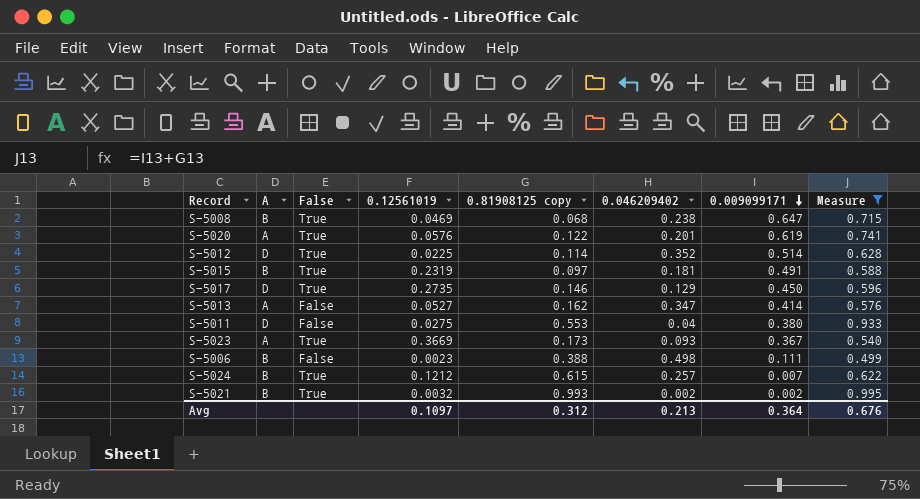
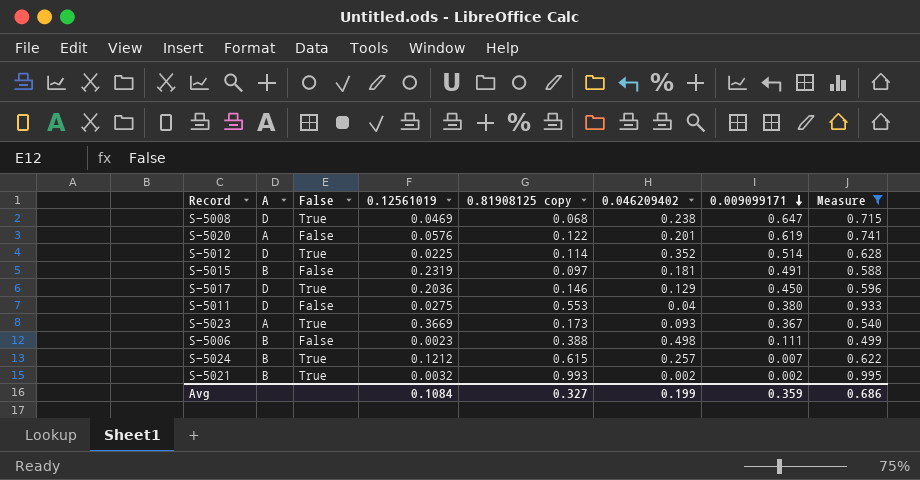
row S-5013: A | False | 0.0527 | 0.162 | 0.347 | 0.414 | 0.576 -> none
S-5008 | A: B -> D
S-5020 | False: True -> False
S-5015 | False: True -> False
S-5017 | 0.12561019: 0.2735 -> 0.2036
Avg | 0.12561019: 0.1097 -> 0.1084
Avg | 0.81908125 copy: 0.312 -> 0.327
Avg | 0.046209402: 0.213 -> 0.199
Avg | 0.009099171: 0.364 -> 0.359
Avg | Measure: 0.676 -> 0.686

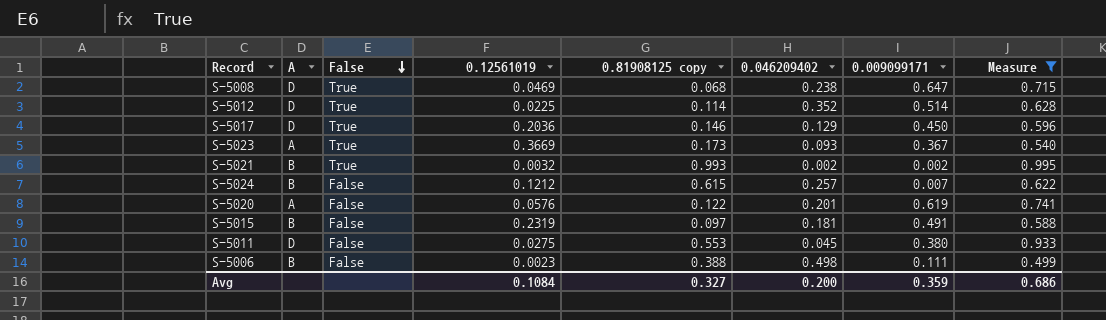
row order: 0.009099171 descending -> False descending
S-5024 | False: True -> False
S-5011 | 0.046209402: 0.04 -> 0.045
Avg | 0.046209402: 0.199 -> 0.200

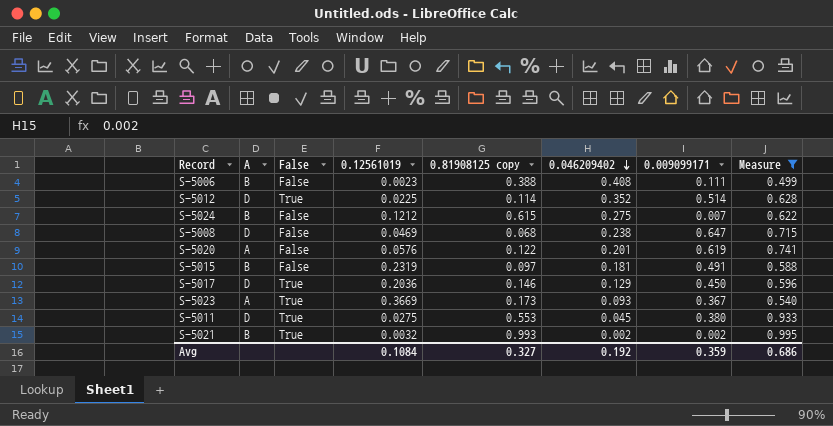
row order: False descending -> 0.046209402 descending
S-5006 | 0.046209402: 0.498 -> 0.408
S-5024 | 0.046209402: 0.257 -> 0.275
S-5008 | False: True -> False
S-5011 | False: False -> True
Avg | 0.046209402: 0.200 -> 0.192

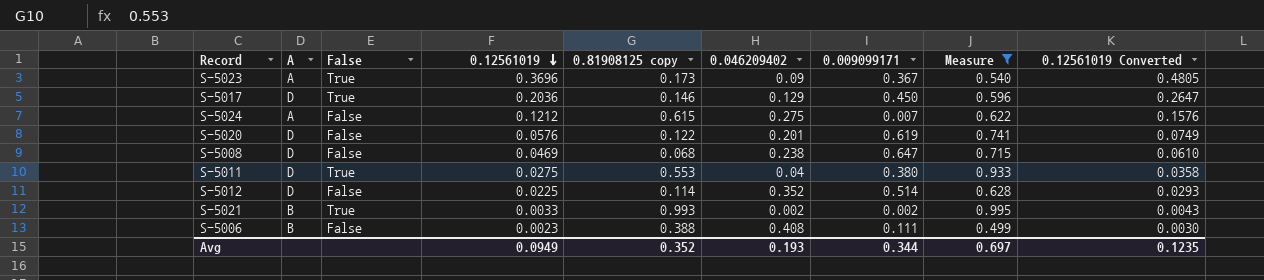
row order: 0.046209402 descending -> 0.12561019 descending
column 0.12561019 Converted | formula: none -> [0.12561019] * 1.3
row S-5015: B | False | 0.2319 | 0.097 | 0.181 | 0.491 | 0.588 -> none
S-5023 | 0.12561019: 0.3669 -> 0.3696
S-5023 | 0.046209402: 0.093 -> 0.09
S-5024 | A: B -> A
S-5020 | A: A -> D
S-5011 | 0.046209402: 0.045 -> 0.04
S-5012 | False: True -> False
S-5021 | 0.12561019: 0.0032 -> 0.0033
Avg | 0.12561019: 0.1084 -> 0.0949
Avg | 0.81908125 copy: 0.327 -> 0.352
Avg | 0.046209402: 0.192 -> 0.193
Avg | 0.009099171: 0.359 -> 0.344
Avg | Measure: 0.686 -> 0.697

